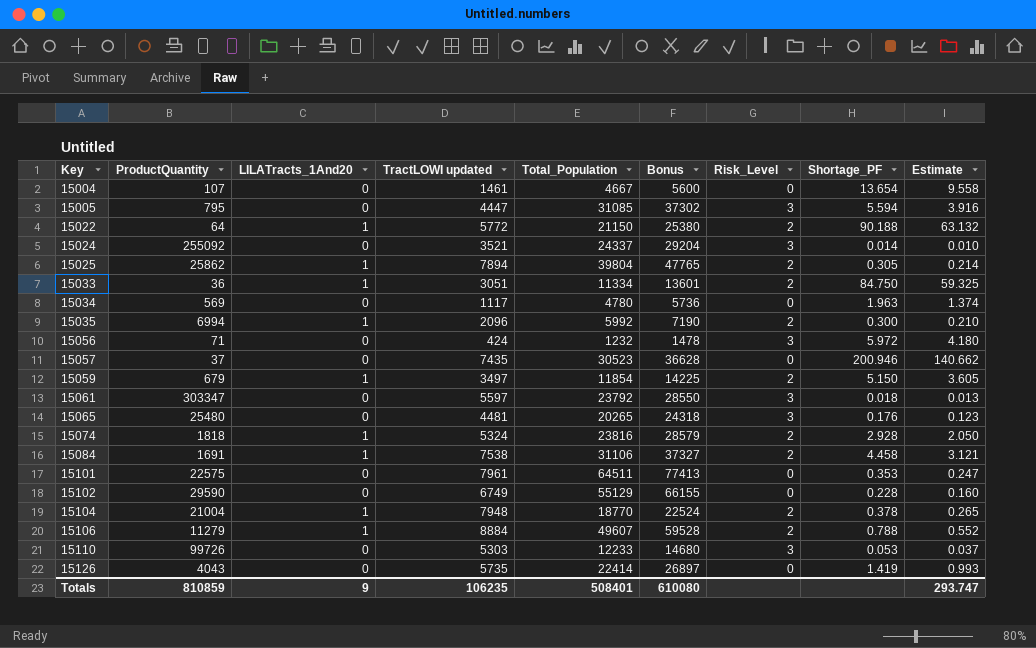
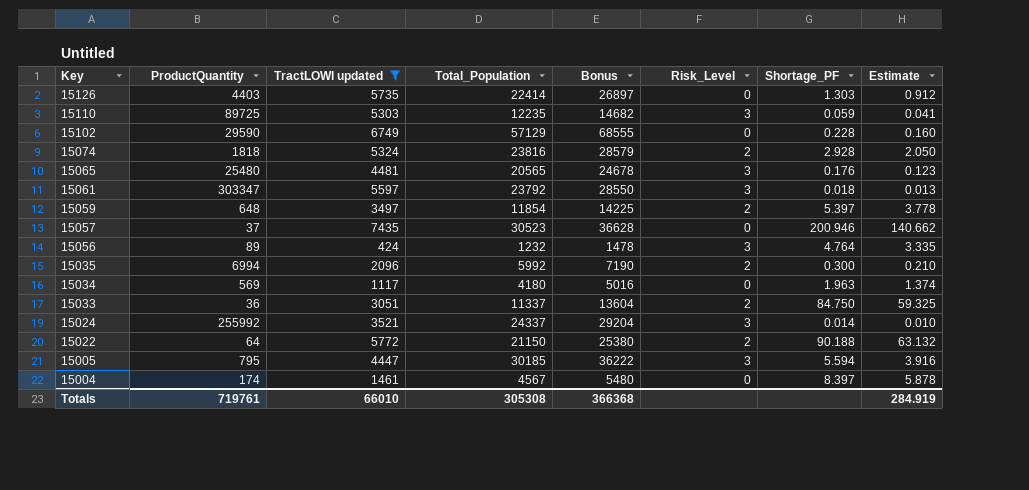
filter: none -> TractLOWI updated <= 7435
row order: Key ascending -> Key descending
column LILATracts_1And20 | position: 3 -> none
15126 | ProductQuantity: 4043 -> 4403
15126 | Shortage_PF: 1.419 -> 1.303
15126 | Estimate: 0.993 -> 0.912
15110 | ProductQuantity: 99726 -> 89725
15110 | Total_Population: 12233 -> 12235
15110 | Bonus: 14680 -> 14682
15110 | Shortage_PF: 0.053 -> 0.059
15110 | Estimate: 0.037 -> 0.041
15102 | Total_Population: 55129 -> 57129
15102 | Bonus: 66155 -> 68555
15065 | Total_Population: 20265 -> 20565
15065 | Bonus: 24318 -> 24678
15059 | ProductQuantity: 679 -> 648
15059 | Shortage_PF: 5.150 -> 5.397
15059 | Estimate: 3.605 -> 3.778
15056 | ProductQuantity: 71 -> 89
15056 | Shortage_PF: 5.972 -> 4.764
15056 | Estimate: 4.180 -> 3.335
15034 | Total_Population: 4780 -> 4180
15034 | Bonus: 5736 -> 5016
15033 | Total_Population: 11334 -> 11337
15033 | Bonus: 13601 -> 13604
15024 | ProductQuantity: 255092 -> 255992
15005 | Total_Population: 31085 -> 30185
15005 | Bonus: 37302 -> 36222
15004 | ProductQuantity: 107 -> 174
15004 | Total_Population: 4667 -> 4567
15004 | Bonus: 5600 -> 5480
15004 | Shortage_PF: 13.654 -> 8.397
15004 | Estimate: 9.558 -> 5.878
Totals | ProductQuantity: 810859 -> 719761
Totals | TractLOWI updated: 106235 -> 66010
Totals | Total_Population: 508401 -> 305308
Totals | Bonus: 610080 -> 366368
Totals | Estimate: 293.747 -> 284.919

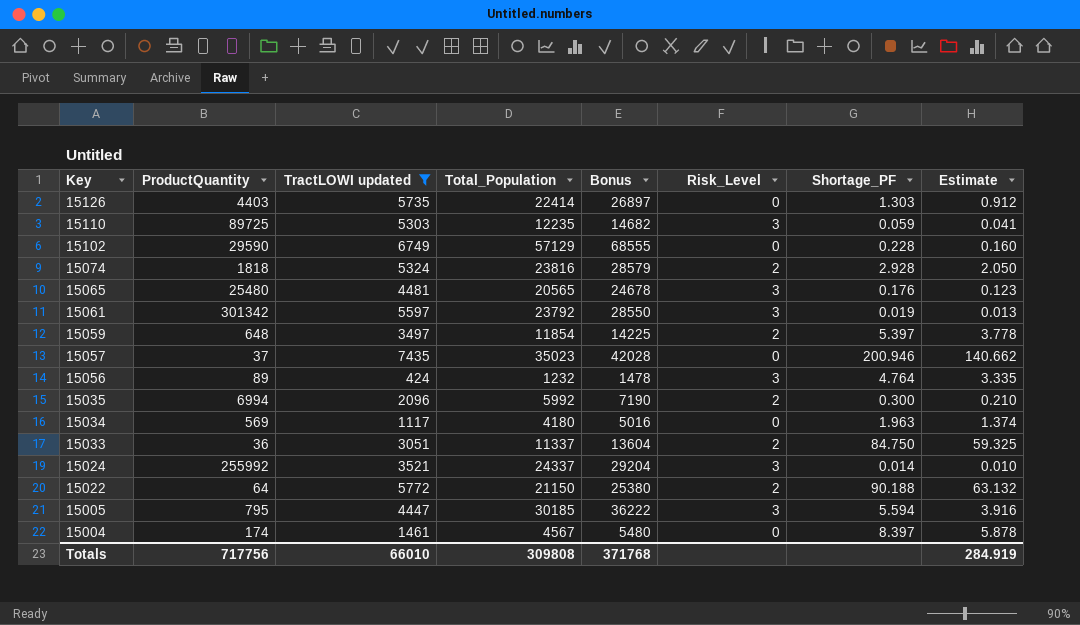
15061 | ProductQuantity: 303347 -> 301342
15061 | Shortage_PF: 0.018 -> 0.019
15057 | Total_Population: 30523 -> 35023
15057 | Bonus: 36628 -> 42028
Totals | ProductQuantity: 719761 -> 717756
Totals | Total_Population: 305308 -> 309808
Totals | Bonus: 366368 -> 371768

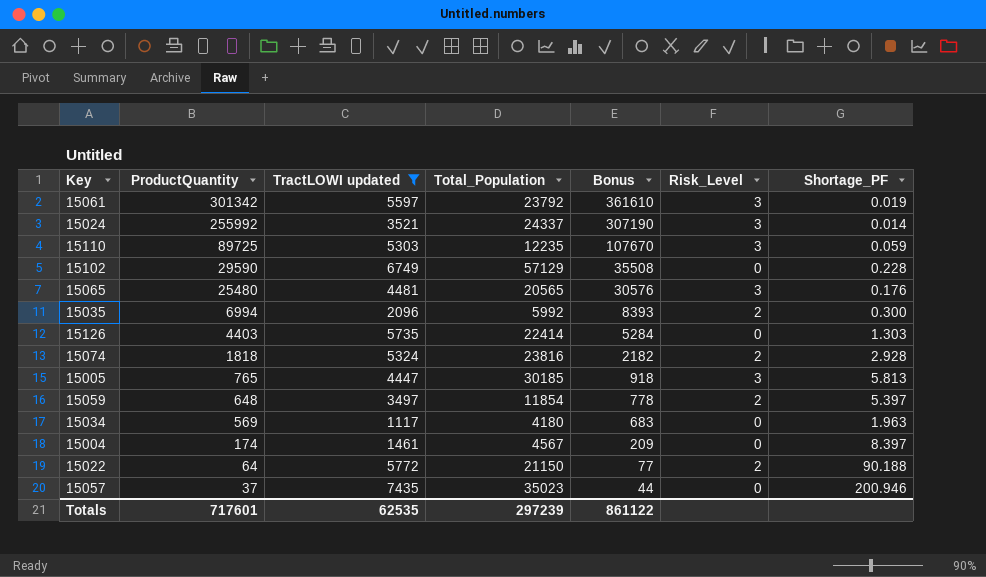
row order: Key descending -> ProductQuantity descending
column Estimate | formula: [Shortage_PF] * 0.7 -> none
column Bonus | formula: [Total_Population] * 1.2 -> [ProductQuantity] * 1.2
row 15056: 89 | 424 | 1232 | 1478 | 3 | 4.764 | 3.335 -> none
row 15033: 36 | 3051 | 11337 | 13604 | 2 | 84.750 | 59.325 -> none
15005 | ProductQuantity: 795 -> 765
15005 | Shortage_PF: 5.594 -> 5.813
Totals | ProductQuantity: 717756 -> 717601
Totals | TractLOWI updated: 66010 -> 62535
Totals | Total_Population: 309808 -> 297239
Totals | Bonus: 371768 -> 861122

